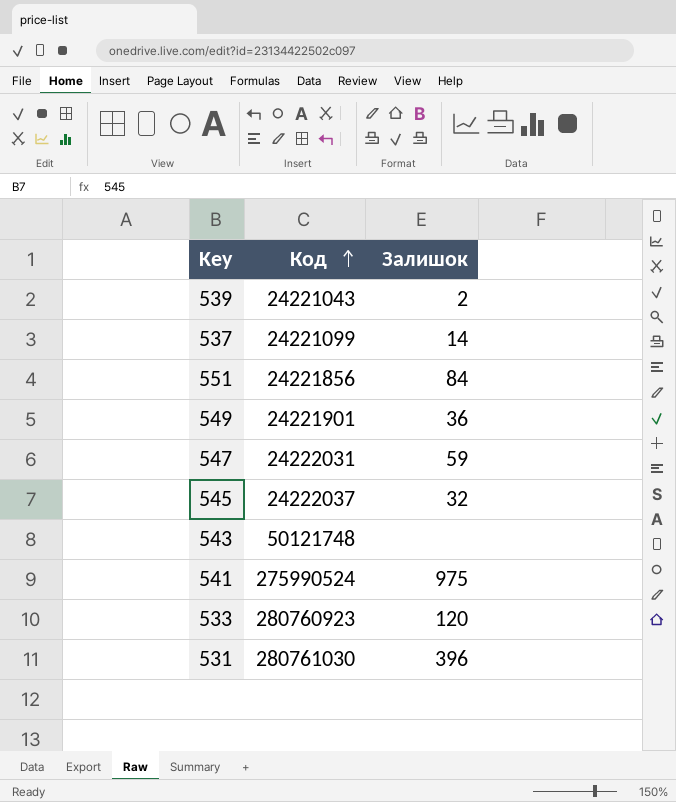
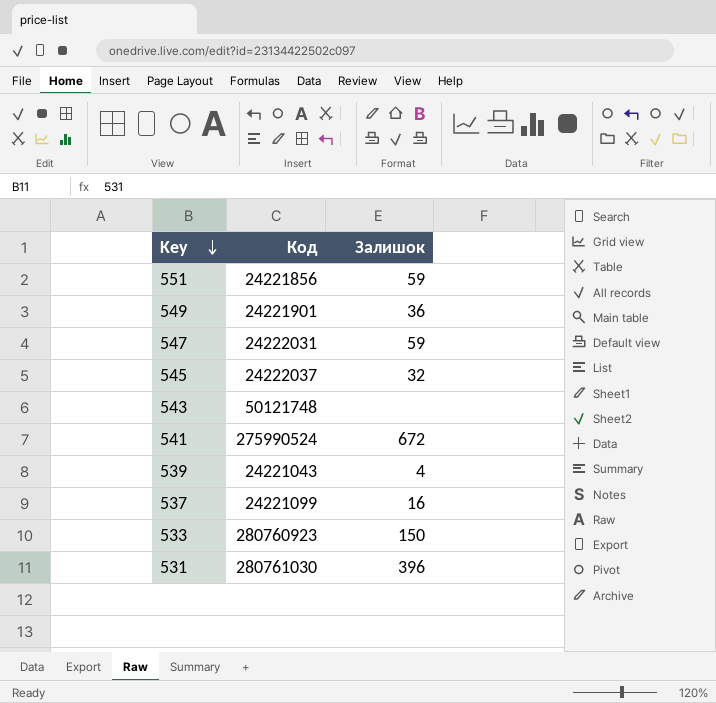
row order: Код ascending -> Key descending
551 | Залишок: 84 -> 59
541 | Залишок: 975 -> 672
539 | Залишок: 2 -> 4
537 | Залишок: 14 -> 16
533 | Залишок: 120 -> 150

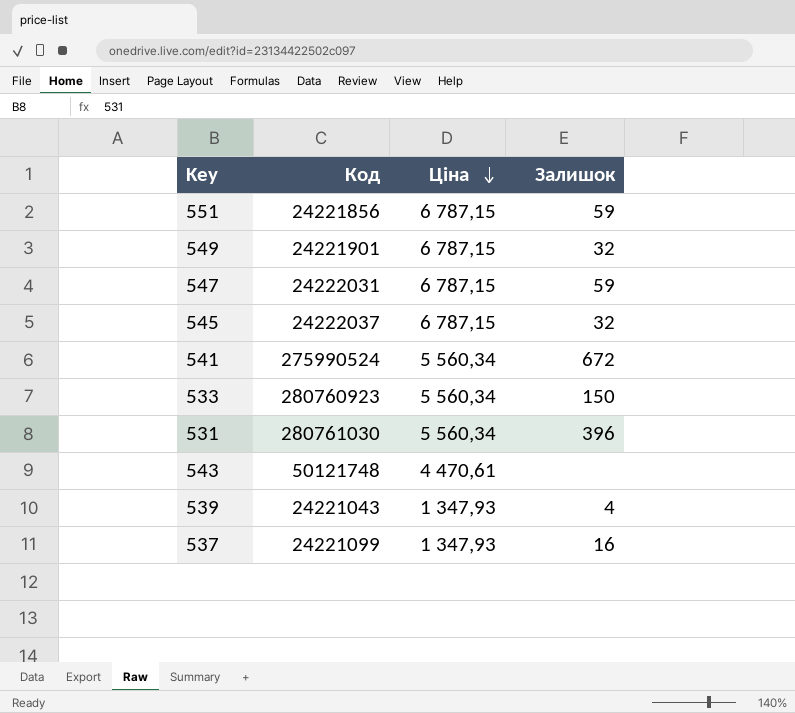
row order: Key descending -> Ціна descending
column Ціна | position: none -> 3
549 | Залишок: 36 -> 32

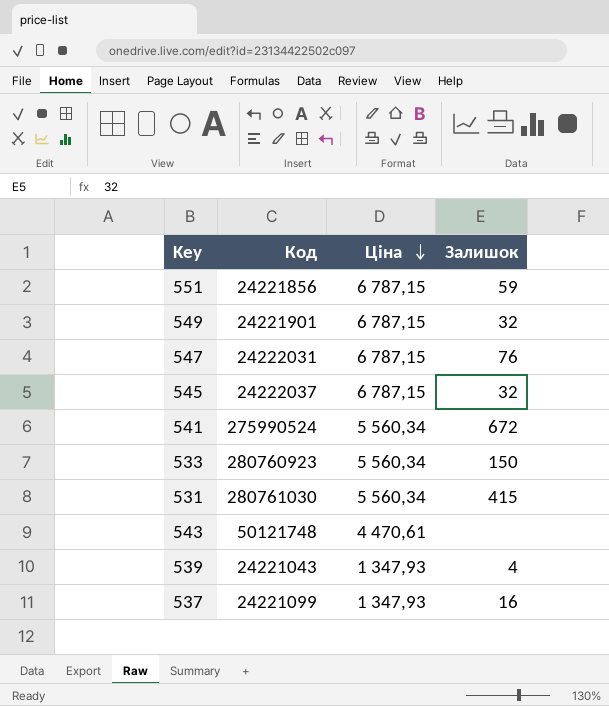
547 | Залишок: 59 -> 76
531 | Залишок: 396 -> 415

